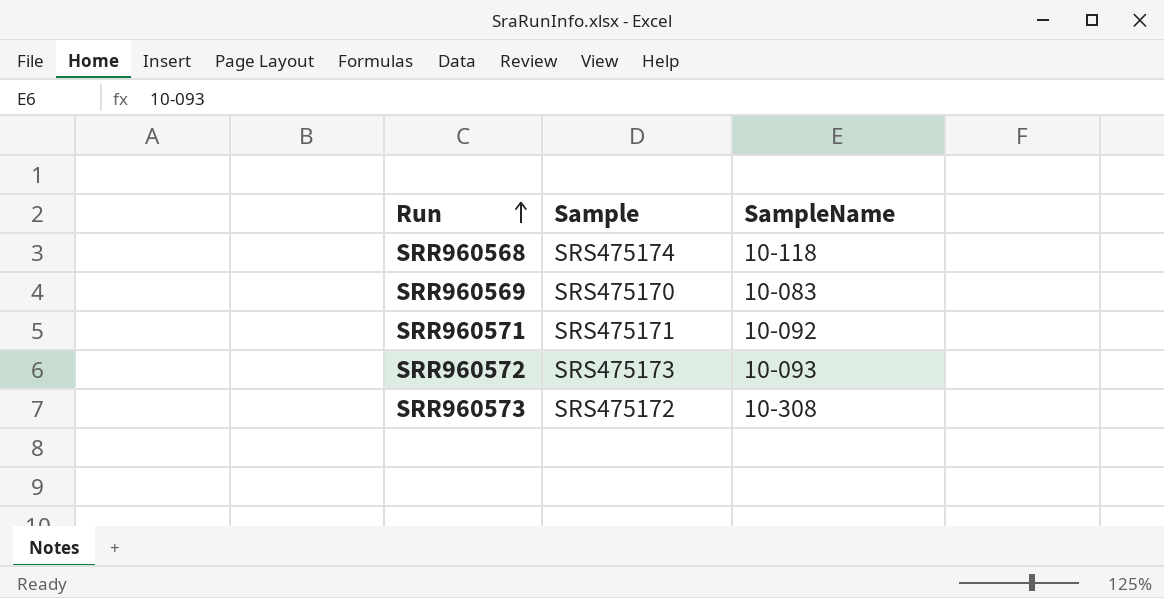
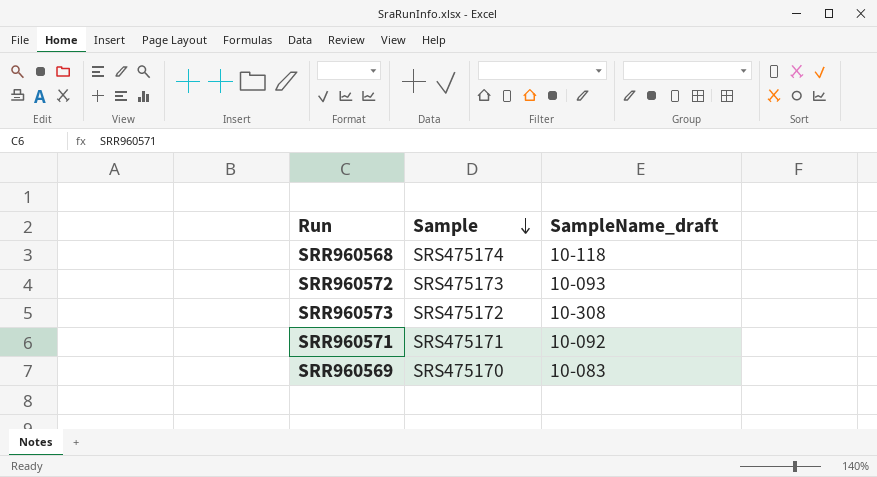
row order: Run ascending -> Sample descending
column name: SampleName -> SampleName_draft

